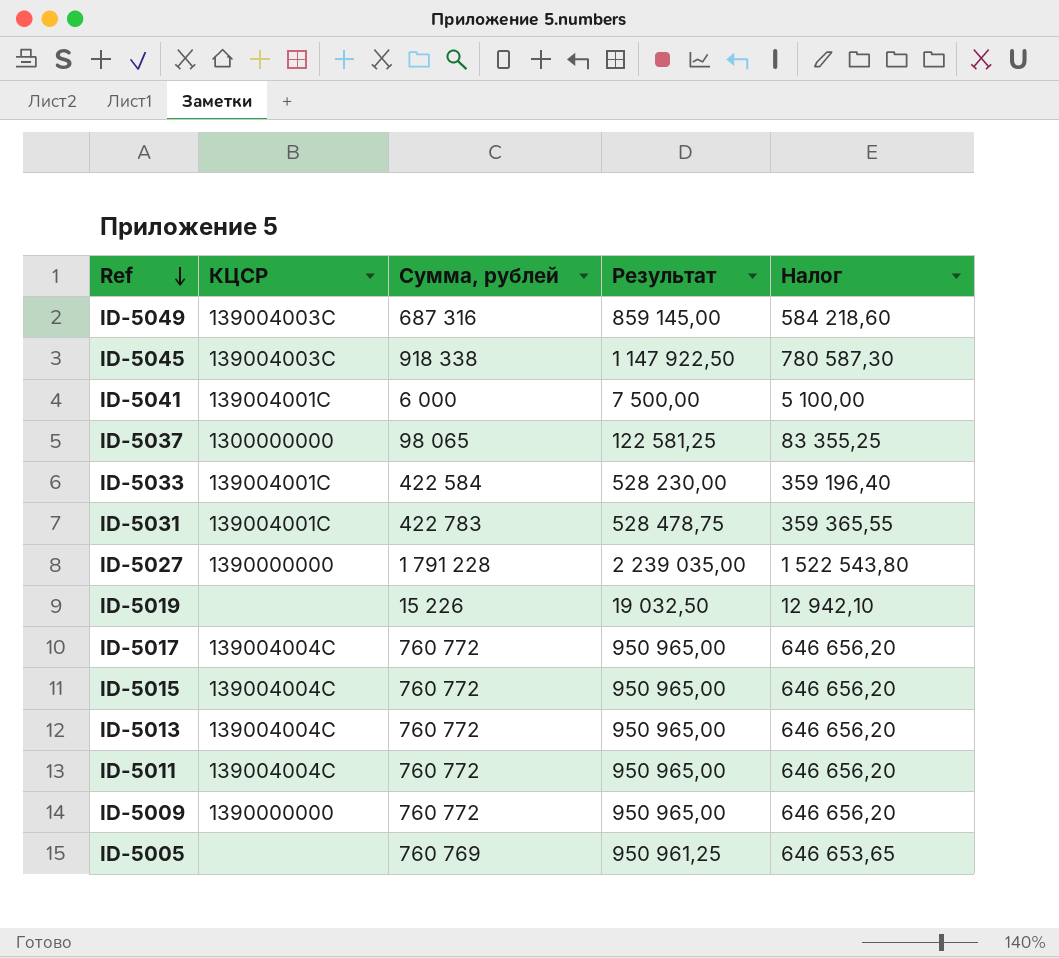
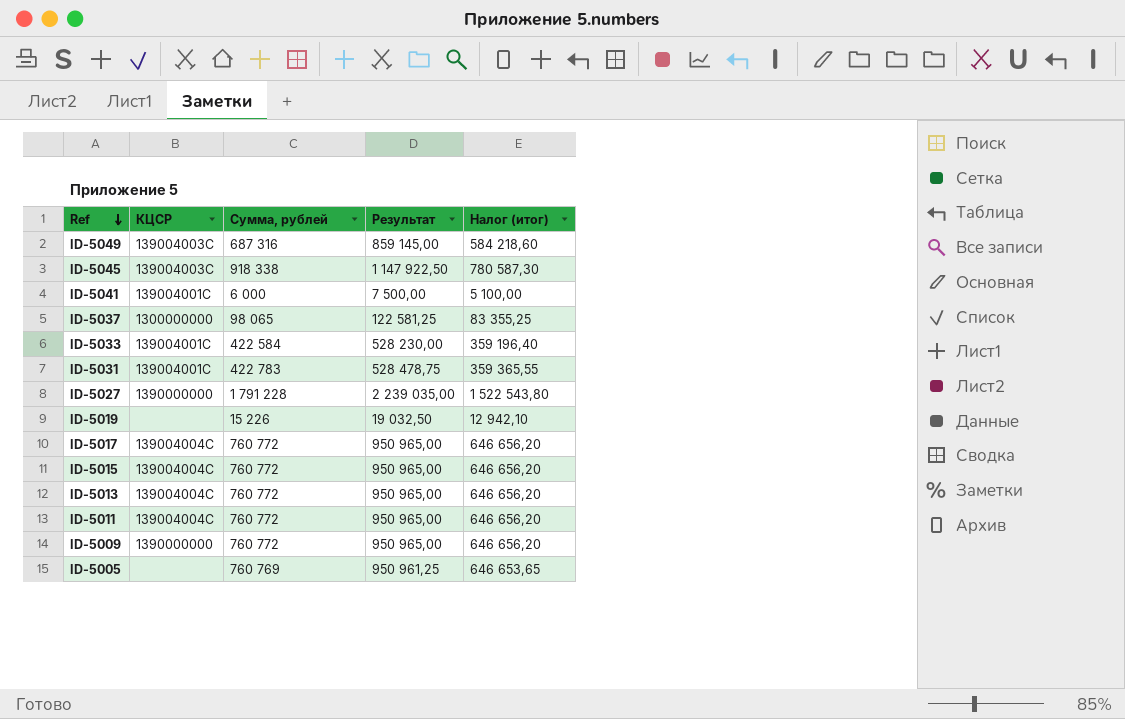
column name: Налог -> Налог (итог)

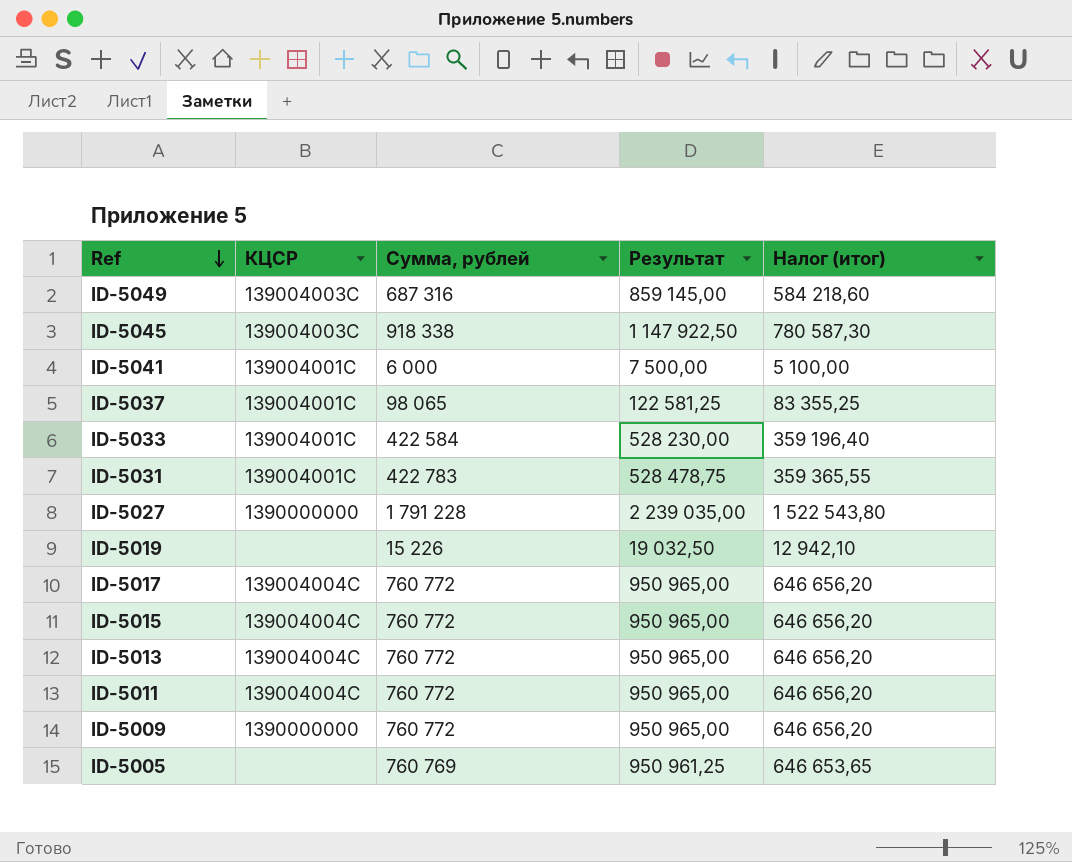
ID-5037 | КЦСР: 1300000000 -> 139004001С

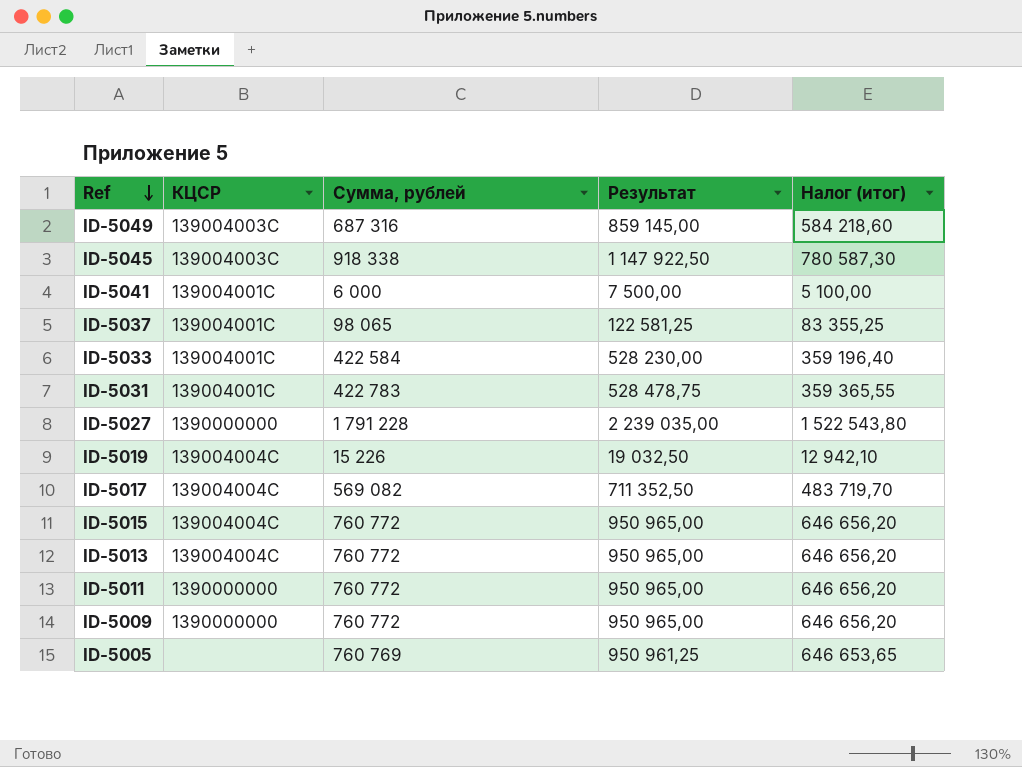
ID-5019 | КЦСР: none -> 139004004С
ID-5017 | Сумма, рублей: 760 772 -> 569 082
ID-5017 | Результат: 950 965,00 -> 711 352,50
ID-5017 | Налог (итог): 646 656,20 -> 483 719,70
ID-5011 | КЦСР: 139004004С -> 1390000000

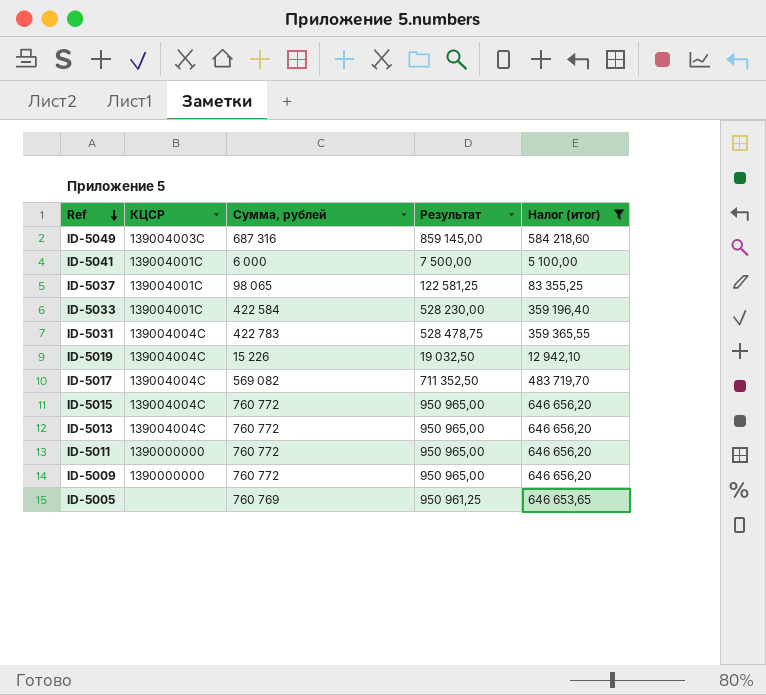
filter: none -> Налог (итог) <= 646 656,20
ID-5031 | КЦСР: 139004001С -> 139004004С

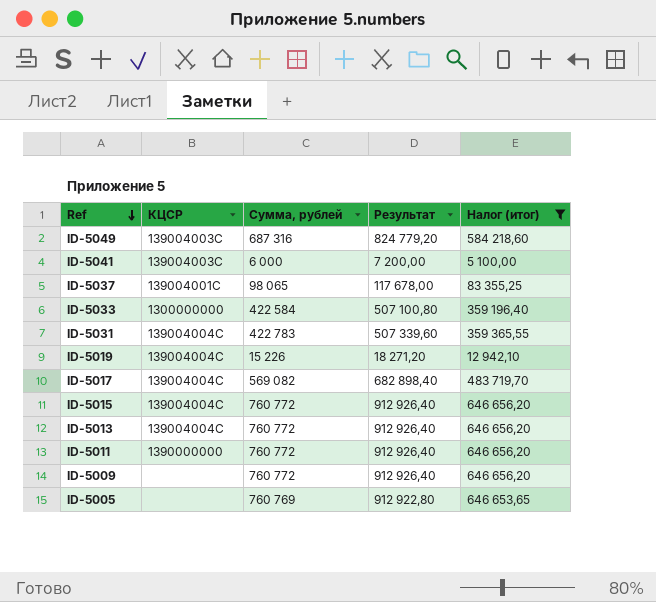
column Результат | formula: [Сумма, рублей] * 1,25 -> [Сумма, рублей] * 1,2
ID-5041 | КЦСР: 139004001С -> 139004003С
ID-5033 | КЦСР: 139004001С -> 1300000000
ID-5009 | КЦСР: 1390000000 -> none

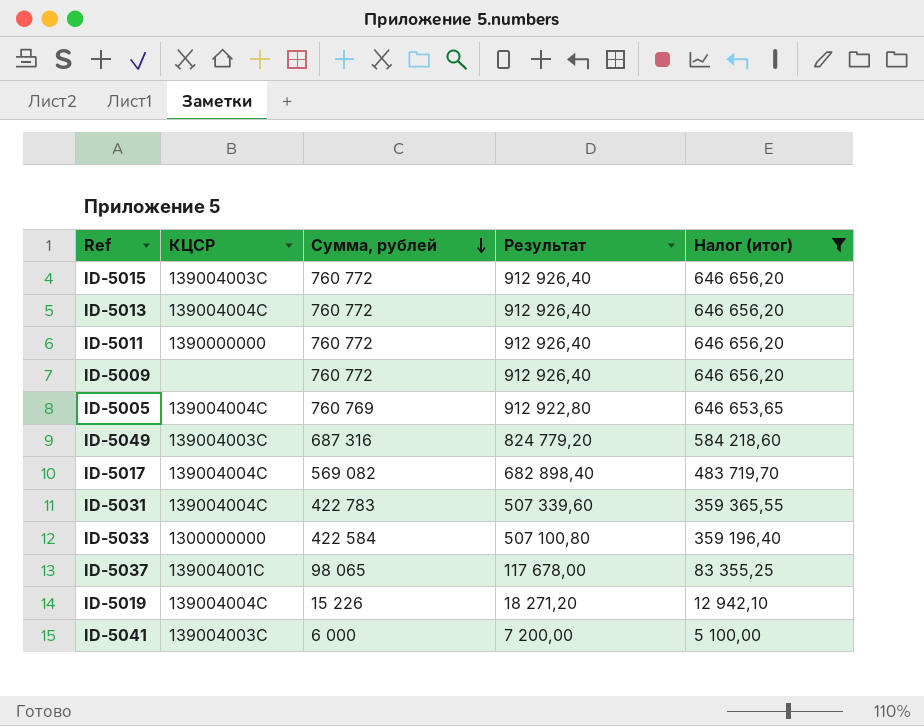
row order: Ref descending -> Сумма, рублей descending
ID-5015 | КЦСР: 139004004С -> 139004003С
ID-5005 | КЦСР: none -> 139004004С

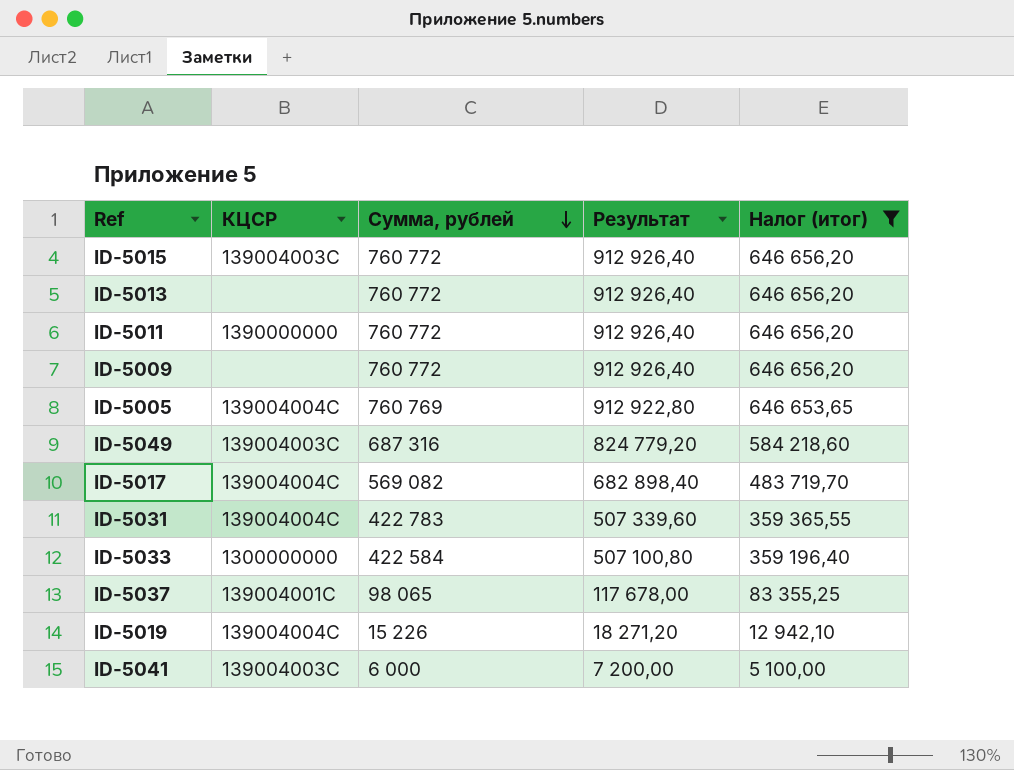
ID-5013 | КЦСР: 139004004С -> none

